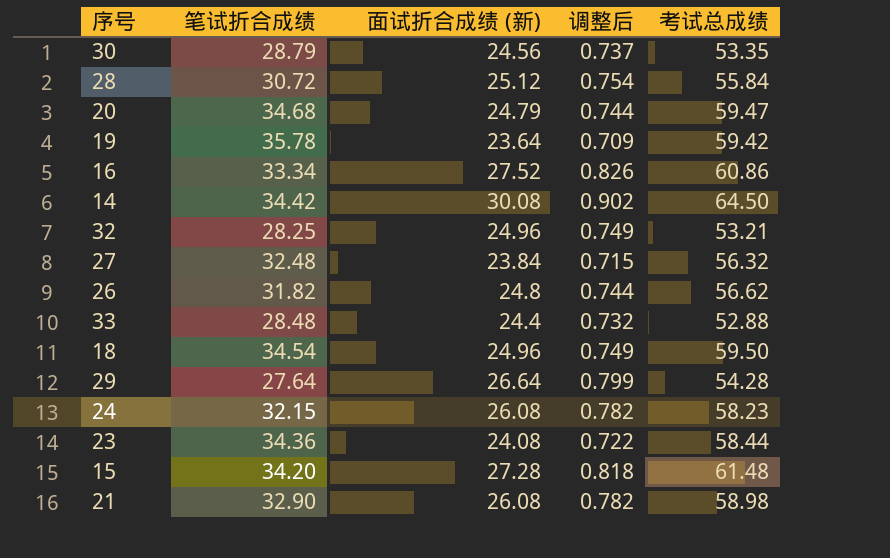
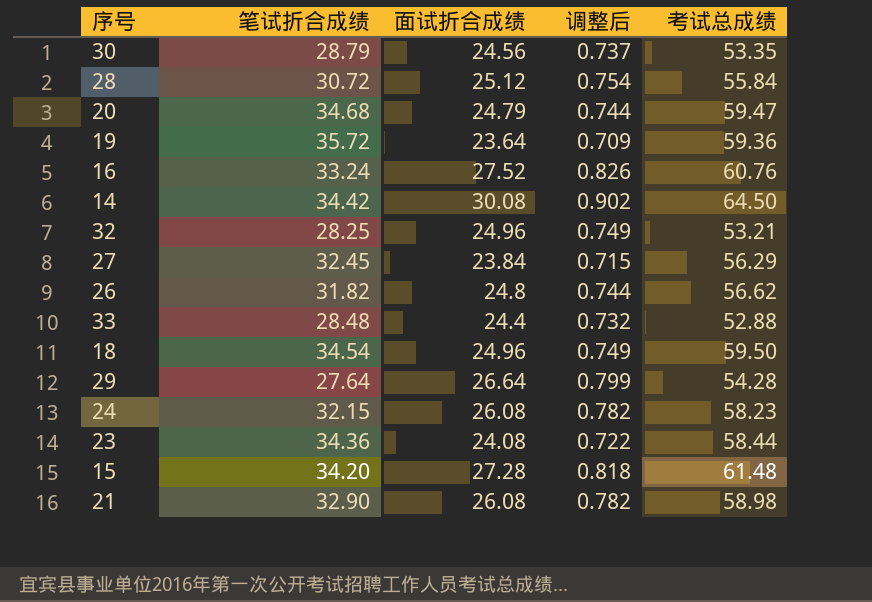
column name: 面试折合成绩 (新) -> 面试折合成绩
19 | 笔试折合成绩: 35.78 -> 35.72
19 | 考试总成绩: 59.42 -> 59.36
16 | 笔试折合成绩: 33.34 -> 33.24
16 | 考试总成绩: 60.86 -> 60.76
27 | 笔试折合成绩: 32.48 -> 32.45
27 | 考试总成绩: 56.32 -> 56.29

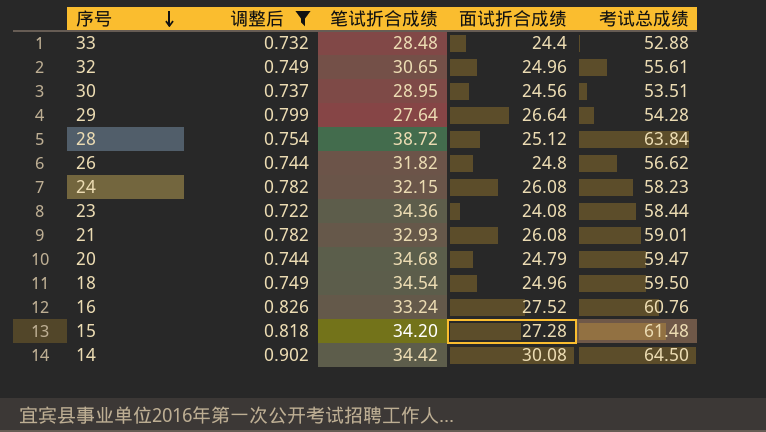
filter: none -> 调整后 >= 0.722
row order: none -> 序号 descending
column 调整后 | position: 4 -> 2
32 | 笔试折合成绩: 28.25 -> 30.65
32 | 考试总成绩: 53.21 -> 55.61
30 | 笔试折合成绩: 28.79 -> 28.95
30 | 考试总成绩: 53.35 -> 53.51
28 | 笔试折合成绩: 30.72 -> 38.72
28 | 考试总成绩: 55.84 -> 63.84
21 | 笔试折合成绩: 32.90 -> 32.93
21 | 考试总成绩: 58.98 -> 59.01

